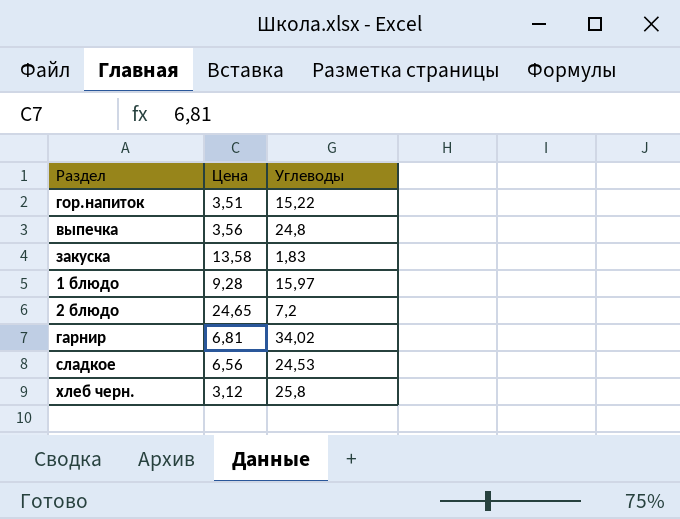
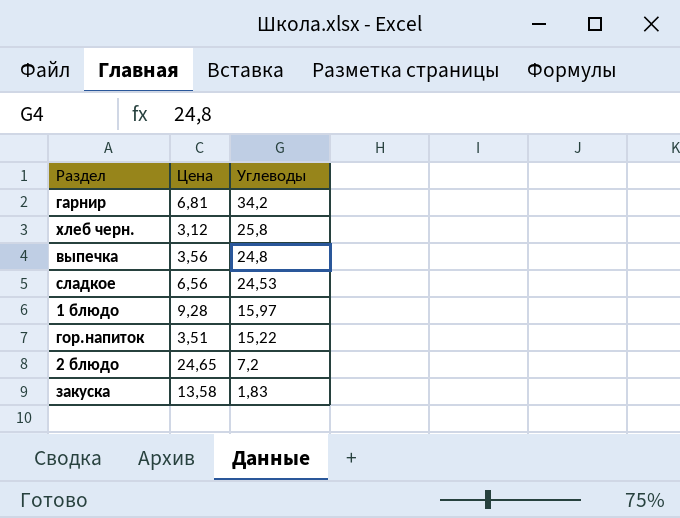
row order: none -> Углеводы descending
гарнир | Углеводы: 34,02 -> 34,2

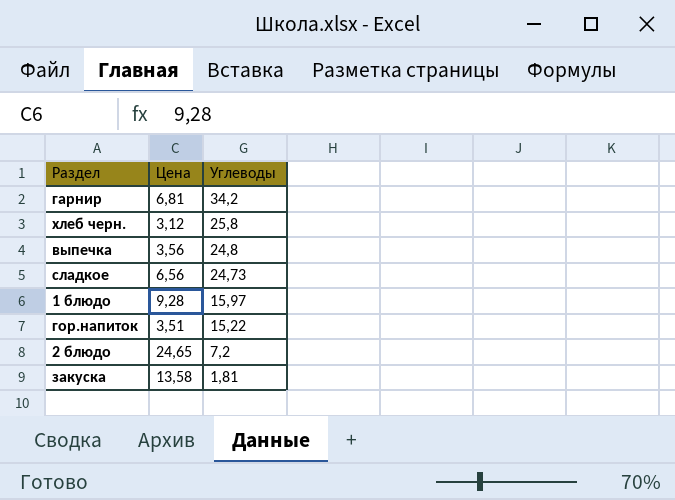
сладкое | Углеводы: 24,53 -> 24,73
закуска | Углеводы: 1,83 -> 1,81

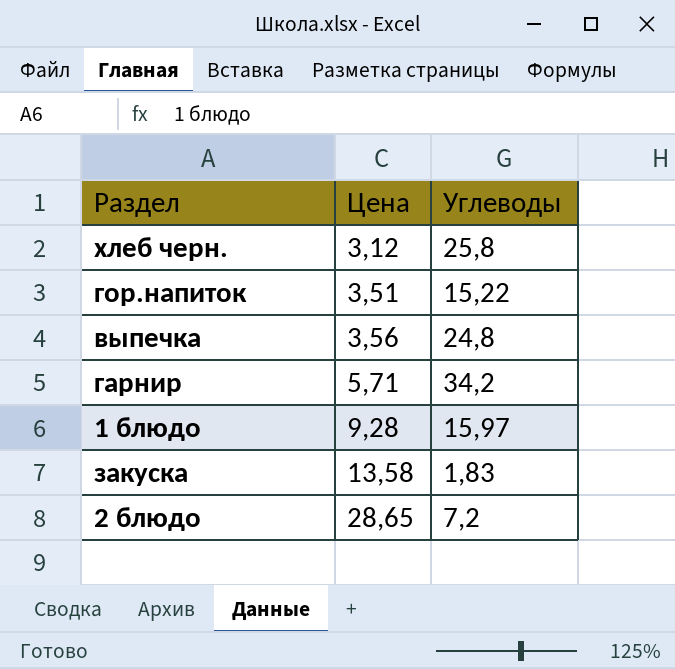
row order: Углеводы descending -> Цена ascending
row сладкое: 6,56 | 24,73 -> none
гарнир | Цена: 6,81 -> 5,71
закуска | Углеводы: 1,81 -> 1,83
2 блюдо | Цена: 24,65 -> 28,65

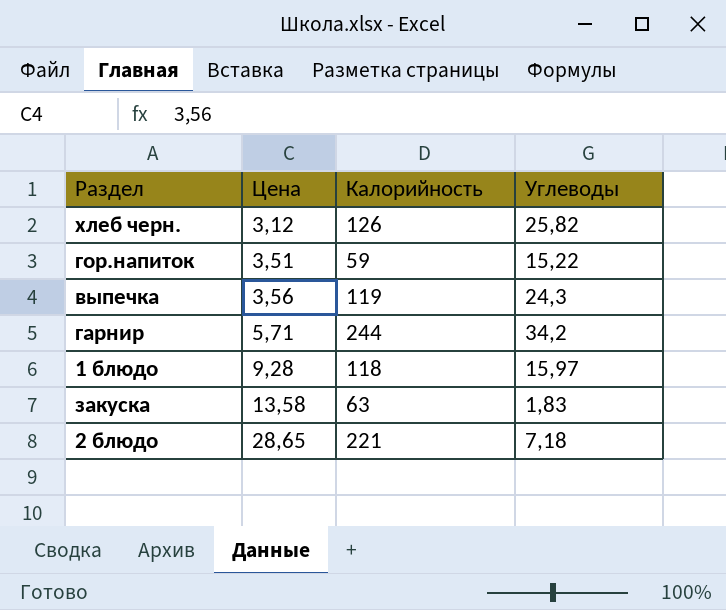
column Калорийность | position: none -> 3
хлеб черн. | Углеводы: 25,8 -> 25,82
выпечка | Углеводы: 24,8 -> 24,3
2 блюдо | Углеводы: 7,2 -> 7,18

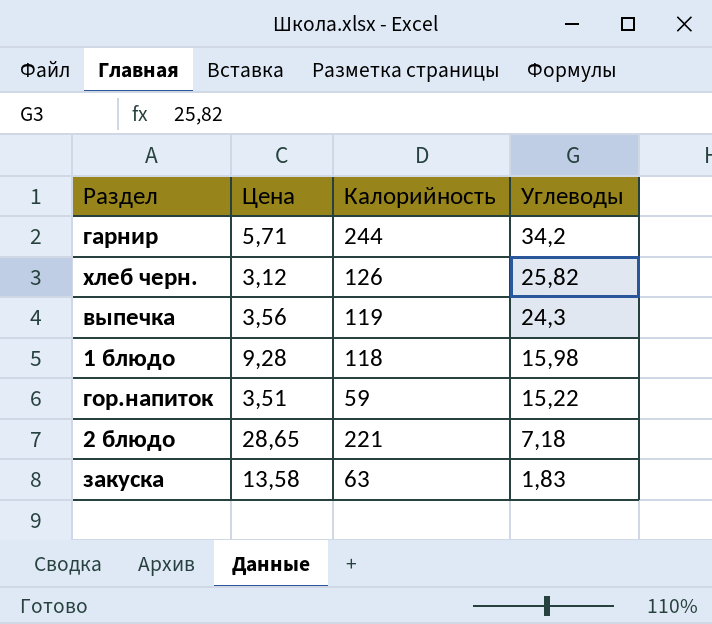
row order: Цена ascending -> Углеводы descending
1 блюдо | Углеводы: 15,97 -> 15,98

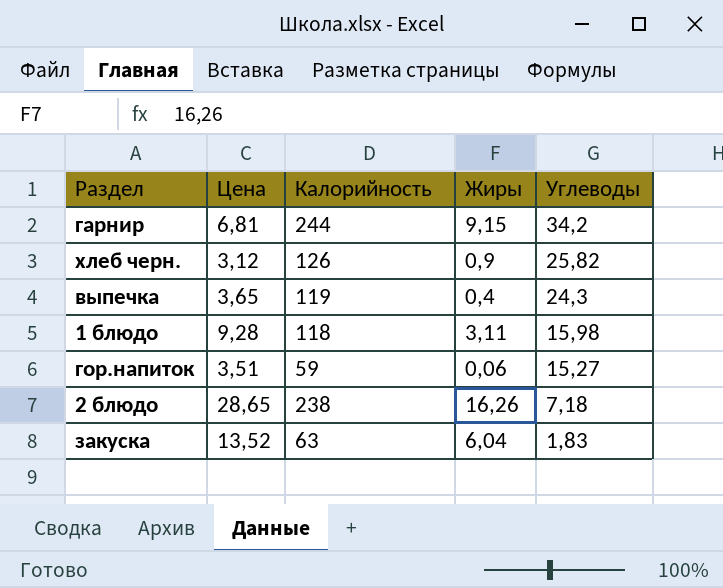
column Жиры | position: none -> 4
гарнир | Цена: 5,71 -> 6,81
выпечка | Цена: 3,56 -> 3,65
гор.напиток | Углеводы: 15,22 -> 15,27
2 блюдо | Калорийность: 221 -> 238
закуска | Цена: 13,58 -> 13,52

